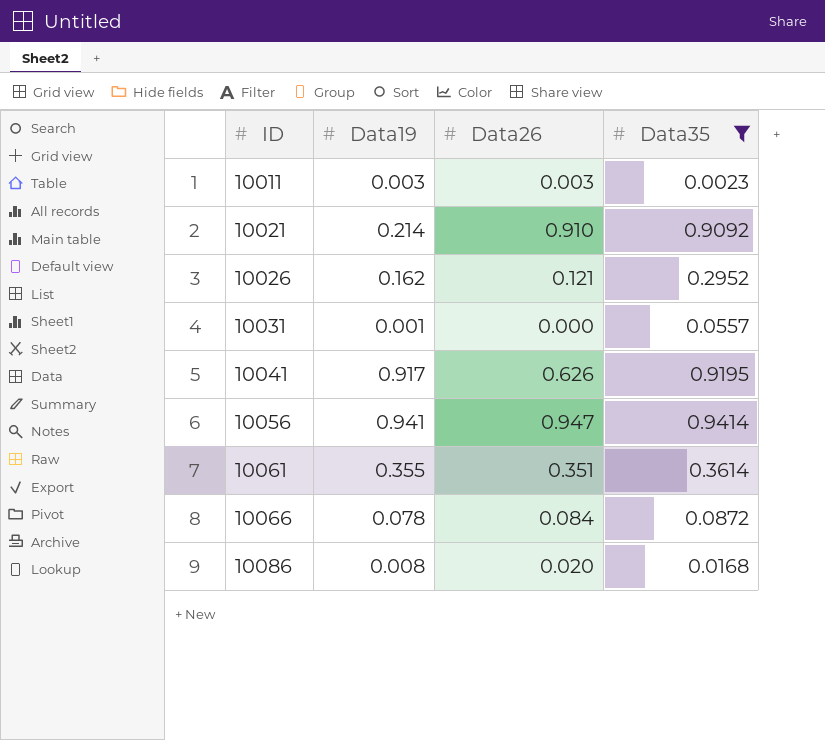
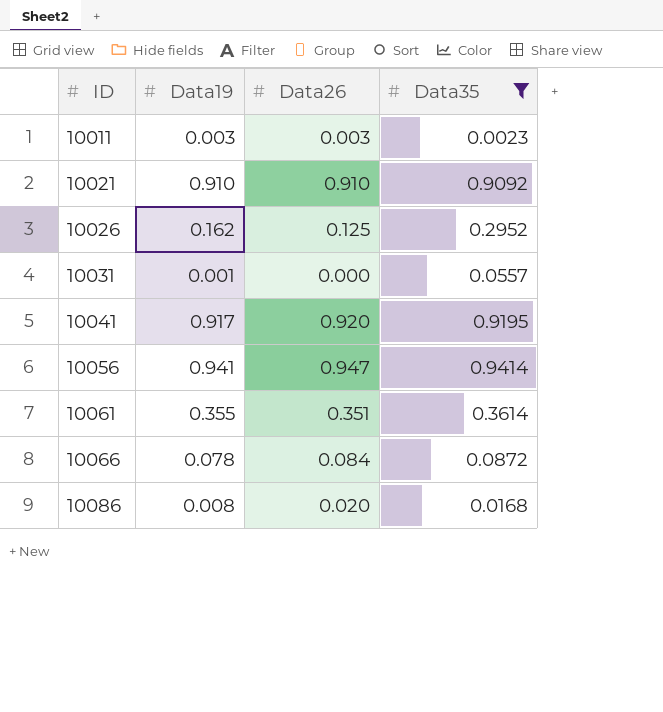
10021 | Data19: 0.214 -> 0.910
10026 | Data26: 0.121 -> 0.125
10041 | Data26: 0.626 -> 0.920

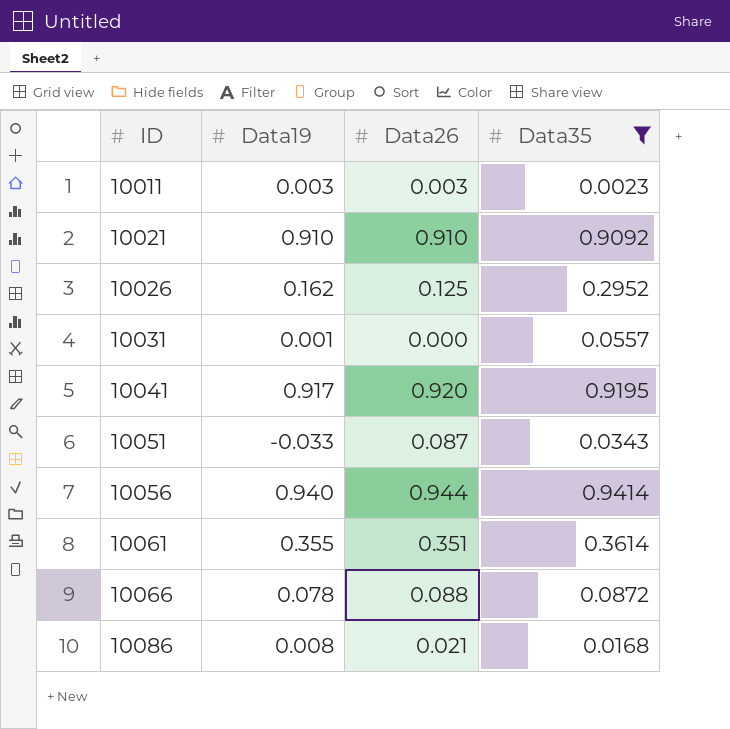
row 10051: none -> -0.033 | 0.087 | 0.0343
10056 | Data19: 0.941 -> 0.940
10056 | Data26: 0.947 -> 0.944
10066 | Data26: 0.084 -> 0.088
10086 | Data26: 0.020 -> 0.021

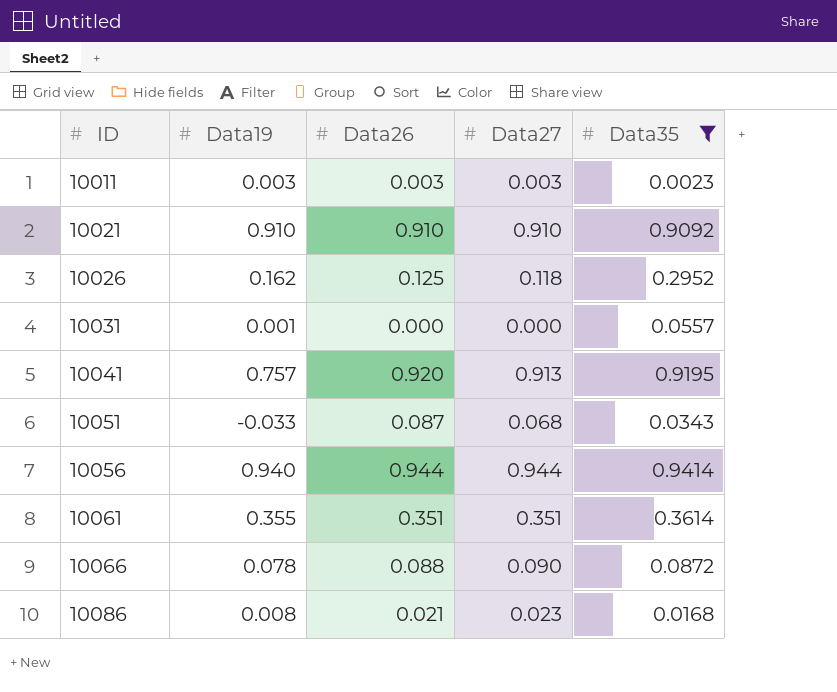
column Data27 | position: none -> 4
10041 | Data19: 0.917 -> 0.757

